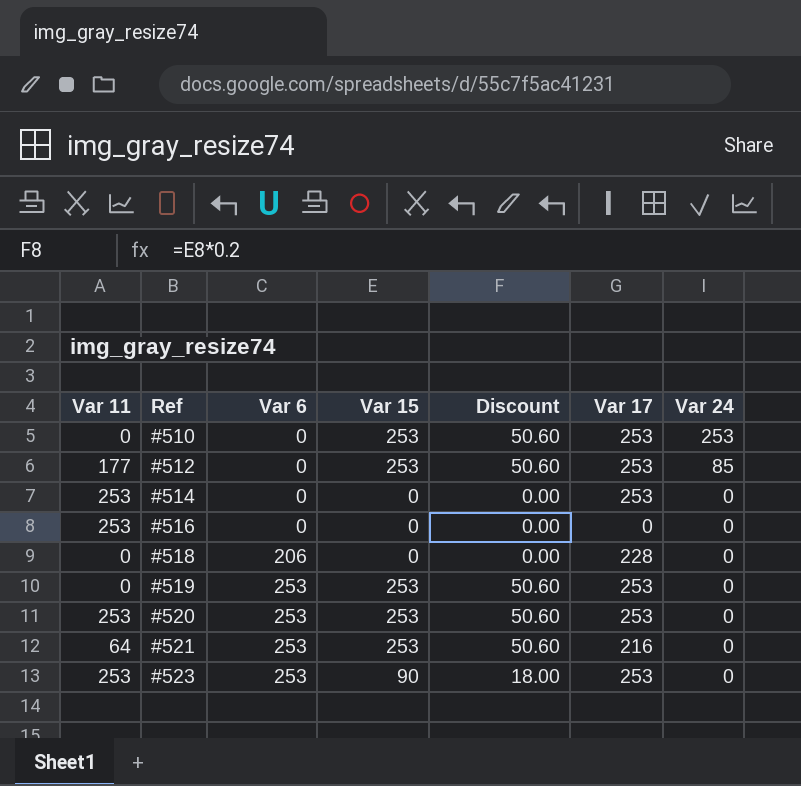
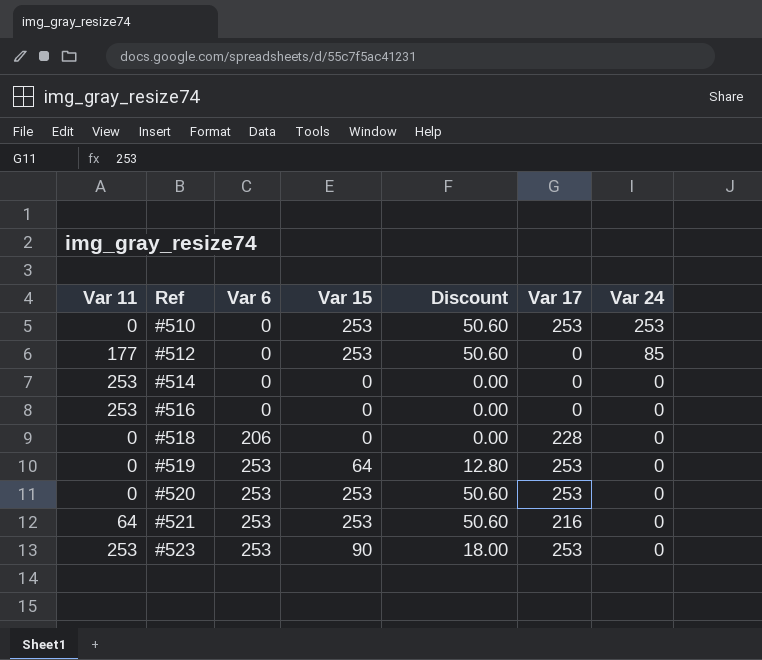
#512 | Var 17: 253 -> 0
#514 | Var 17: 253 -> 0
#519 | Var 15: 253 -> 64
#519 | Discount: 50.60 -> 12.80
#520 | Var 11: 253 -> 0

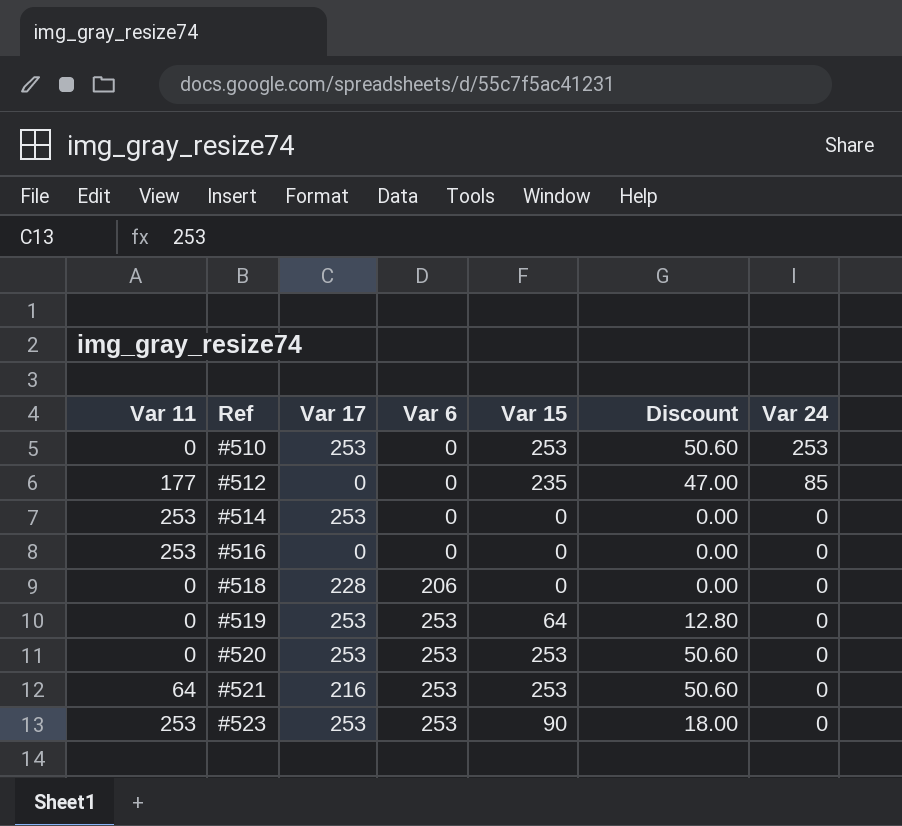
column Var 17 | position: 6 -> 3
#512 | Var 15: 253 -> 235
#512 | Discount: 50.60 -> 47.00
#514 | Var 17: 0 -> 253

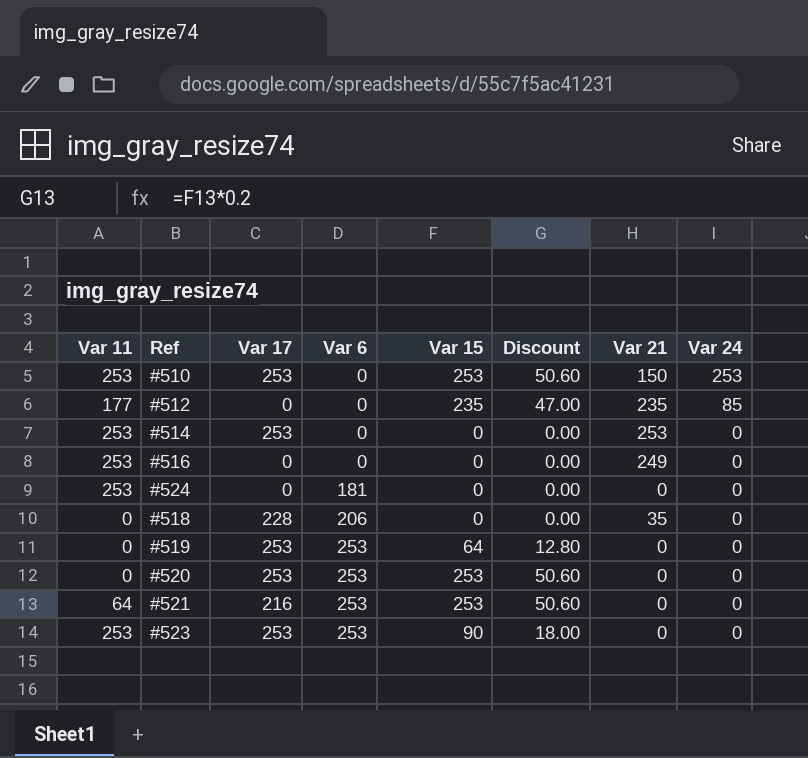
column Var 21 | position: none -> 7
#510 | Var 11: 0 -> 253
row #524: none -> 253 | 0 | 181 | 0 | 0.00 | 0 | 0

